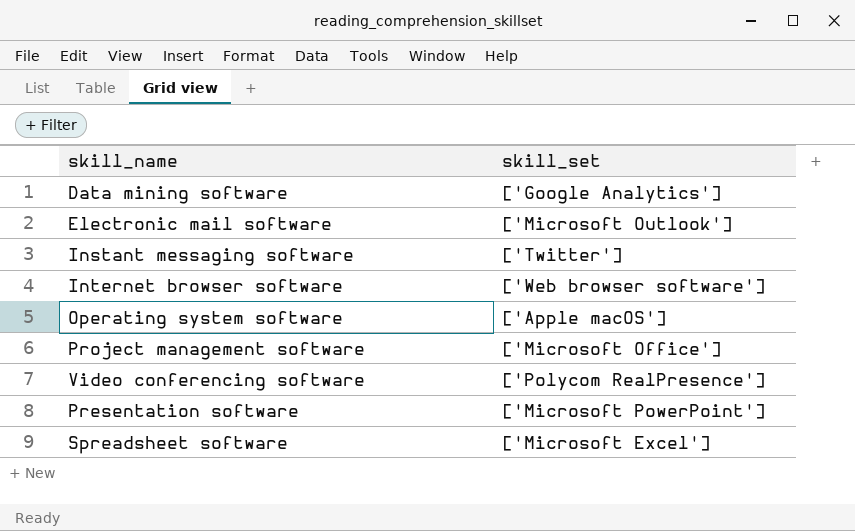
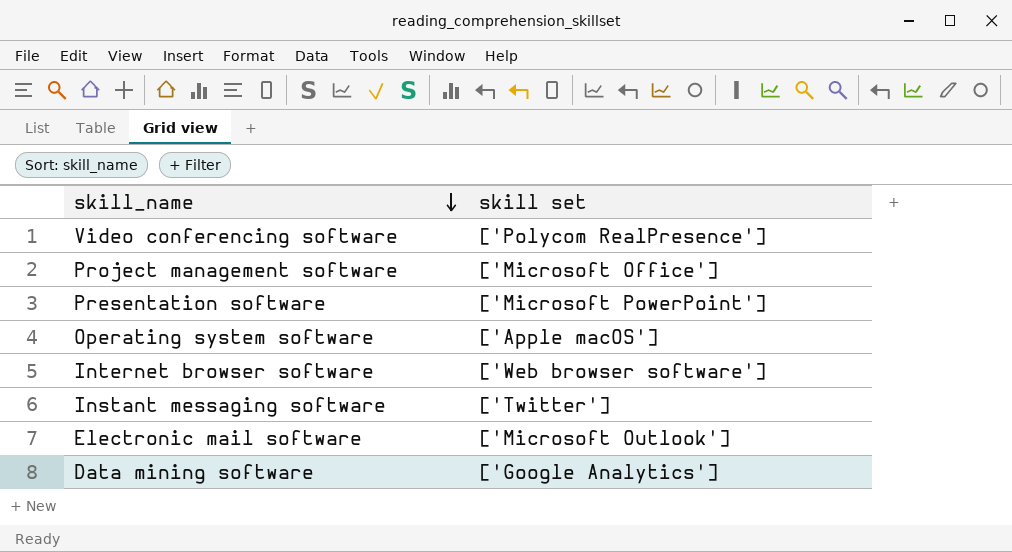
row order: none -> skill_name descending
column name: skill_set -> skill set
row Spreadsheet software: ['Microsoft Excel'] -> none

